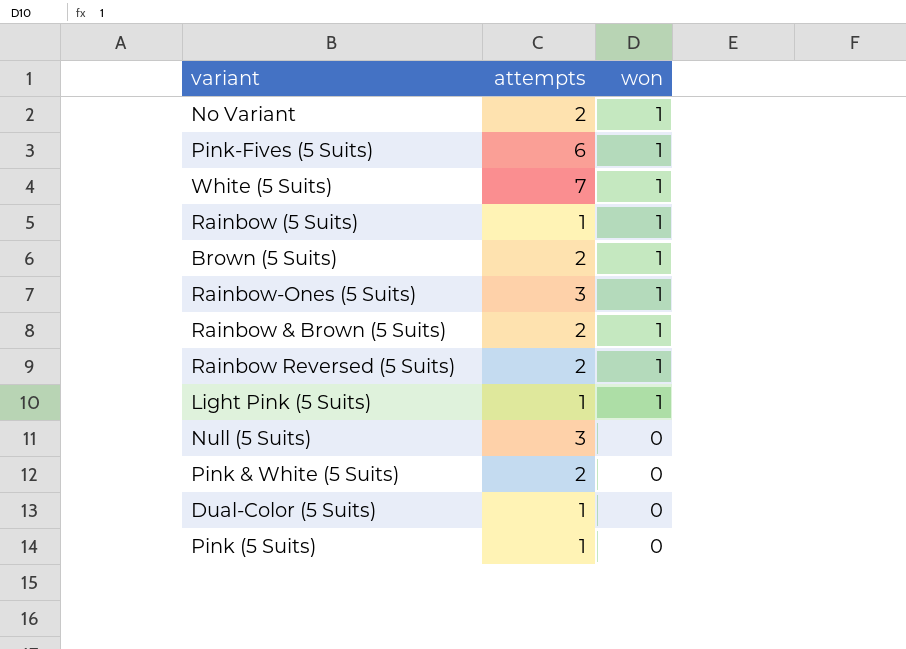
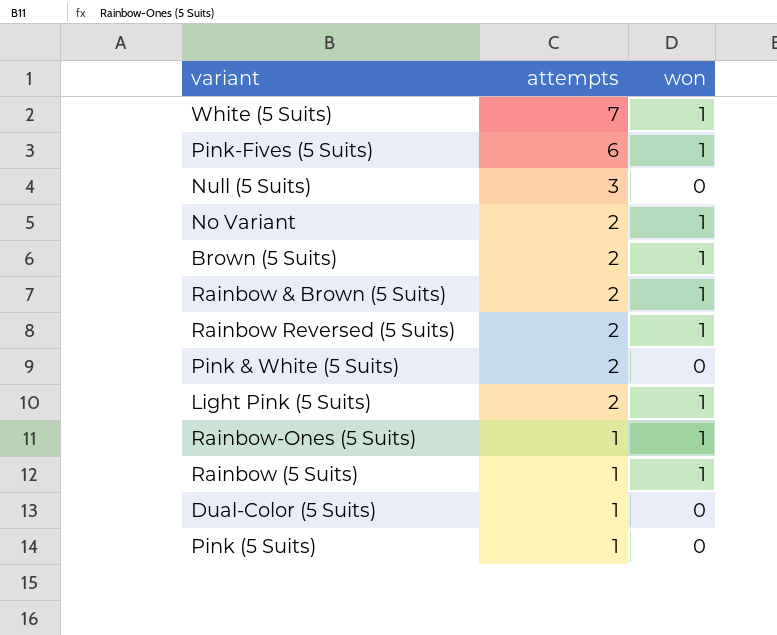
row order: won descending -> attempts descending
Light Pink (5 Suits) | attempts: 1 -> 2
Rainbow-Ones (5 Suits) | attempts: 3 -> 1

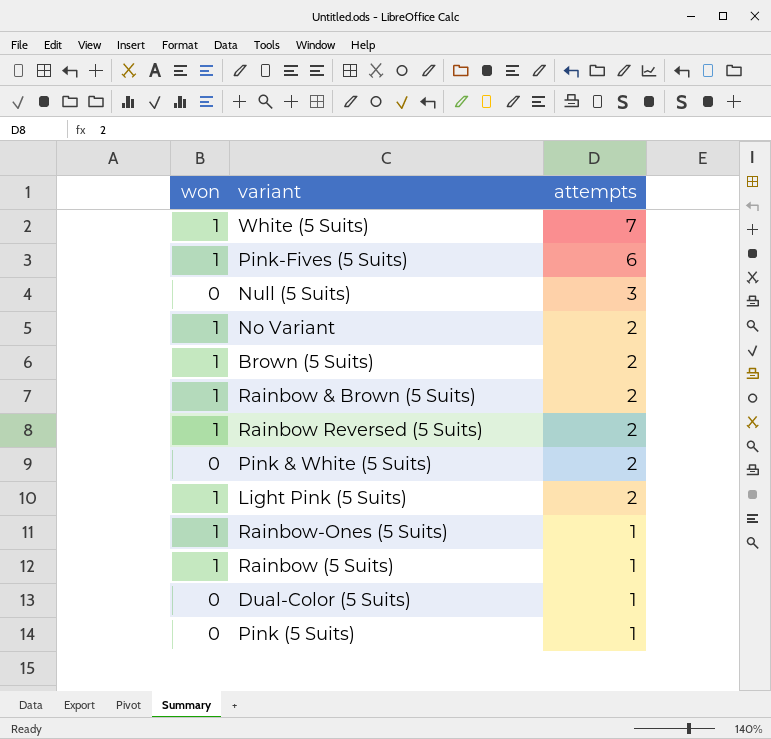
column won | position: 3 -> 1

